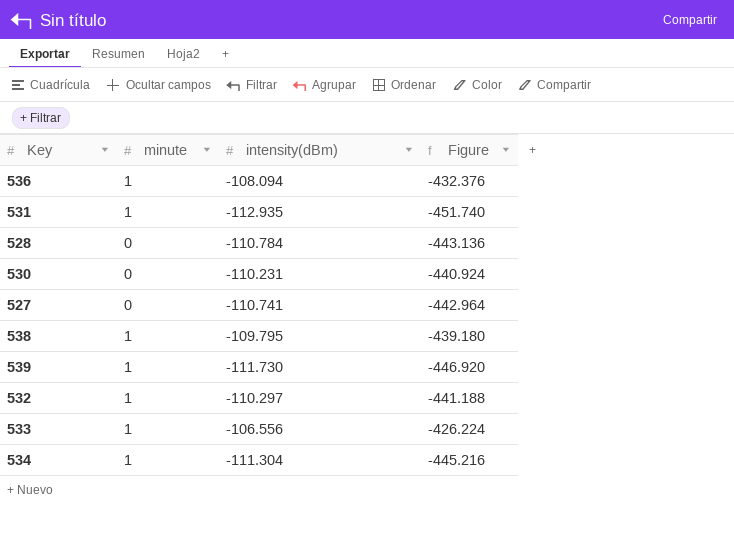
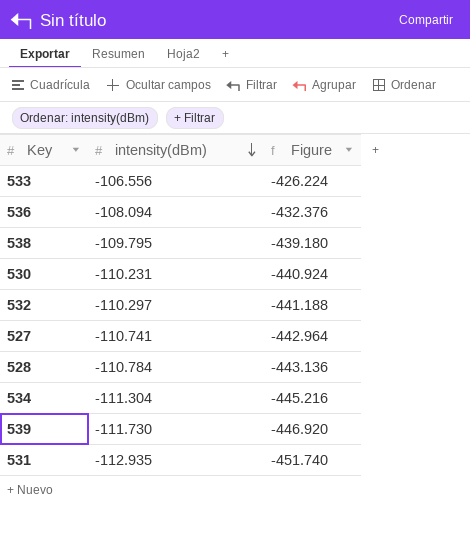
row order: none -> intensity(dBm) descending
column minute | position: 2 -> none

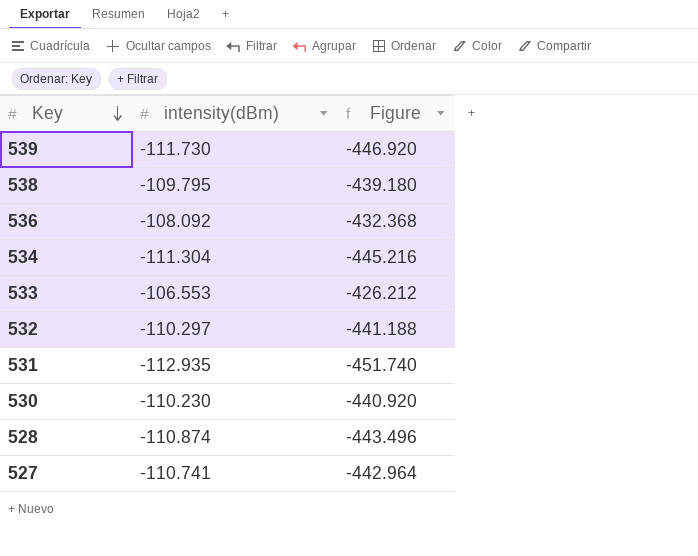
row order: intensity(dBm) descending -> Key descending
536 | intensity(dBm): -108.094 -> -108.092
536 | Figure: -432.376 -> -432.368
533 | intensity(dBm): -106.556 -> -106.553
533 | Figure: -426.224 -> -426.212
530 | intensity(dBm): -110.231 -> -110.230
530 | Figure: -440.924 -> -440.920
528 | intensity(dBm): -110.784 -> -110.874
528 | Figure: -443.136 -> -443.496

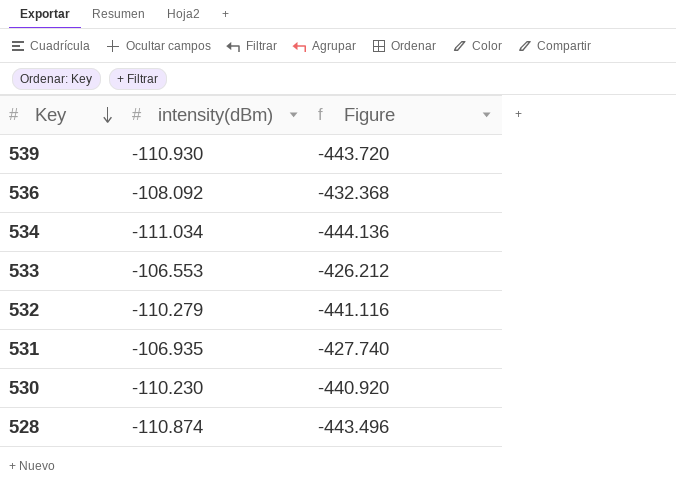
row 538: -109.795 | -439.180 -> none
row 527: -110.741 | -442.964 -> none
539 | intensity(dBm): -111.730 -> -110.930
539 | Figure: -446.920 -> -443.720
534 | intensity(dBm): -111.304 -> -111.034
534 | Figure: -445.216 -> -444.136
532 | intensity(dBm): -110.297 -> -110.279
532 | Figure: -441.188 -> -441.116
531 | intensity(dBm): -112.935 -> -106.935
531 | Figure: -451.740 -> -427.740

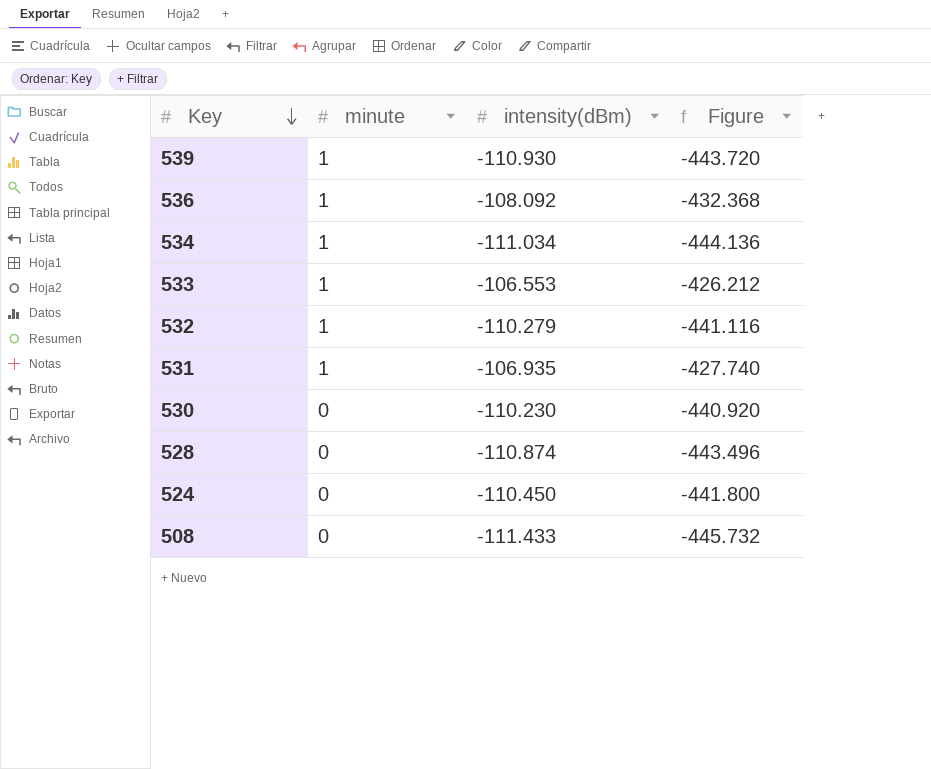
column minute | position: none -> 2
row 524: none -> 0 | -110.450 | -441.800
row 508: none -> 0 | -111.433 | -445.732

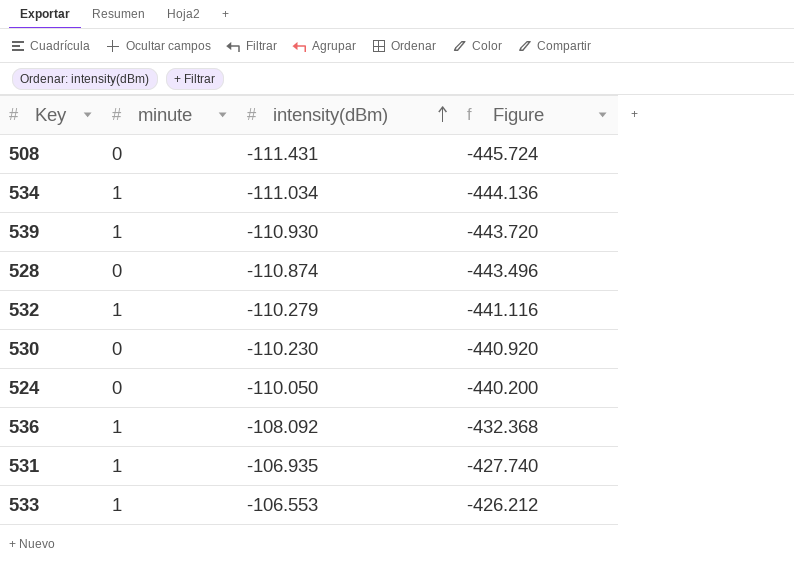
row order: Key descending -> intensity(dBm) ascending
508 | intensity(dBm): -111.433 -> -111.431
508 | Figure: -445.732 -> -445.724
524 | intensity(dBm): -110.450 -> -110.050
524 | Figure: -441.800 -> -440.200

